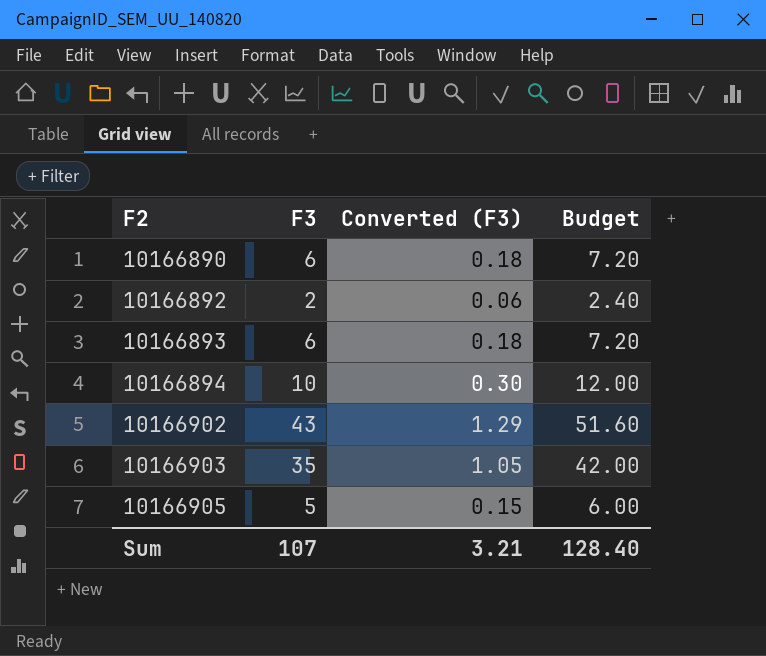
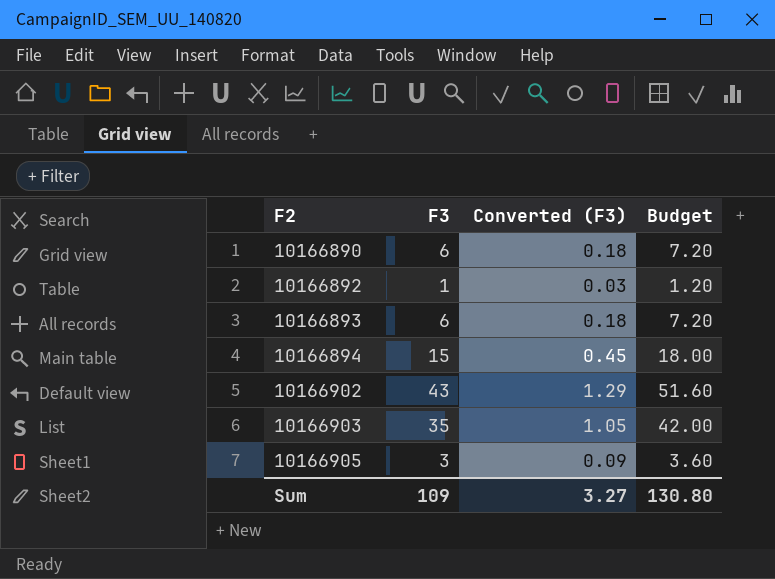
10166892 | F3: 2 -> 1
10166892 | Converted (F3): 0.06 -> 0.03
10166892 | Budget: 2.40 -> 1.20
10166894 | F3: 10 -> 15
10166894 | Converted (F3): 0.30 -> 0.45
10166894 | Budget: 12.00 -> 18.00
10166905 | F3: 5 -> 3
10166905 | Converted (F3): 0.15 -> 0.09
10166905 | Budget: 6.00 -> 3.60
Sum | F3: 107 -> 109
Sum | Converted (F3): 3.21 -> 3.27
Sum | Budget: 128.40 -> 130.80

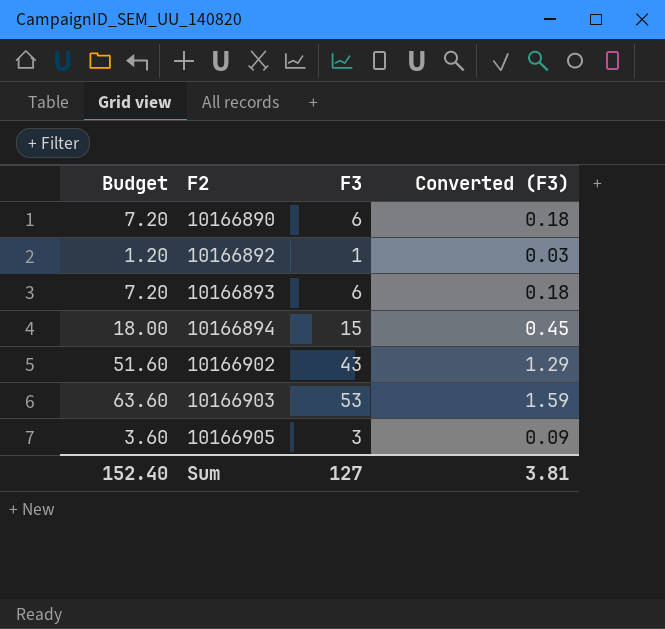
column Budget | position: 4 -> 1
10166903 | Budget: 42.00 -> 63.60
10166903 | F3: 35 -> 53
10166903 | Converted (F3): 1.05 -> 1.59
Sum | Budget: 130.80 -> 152.40
Sum | F3: 109 -> 127
Sum | Converted (F3): 3.27 -> 3.81

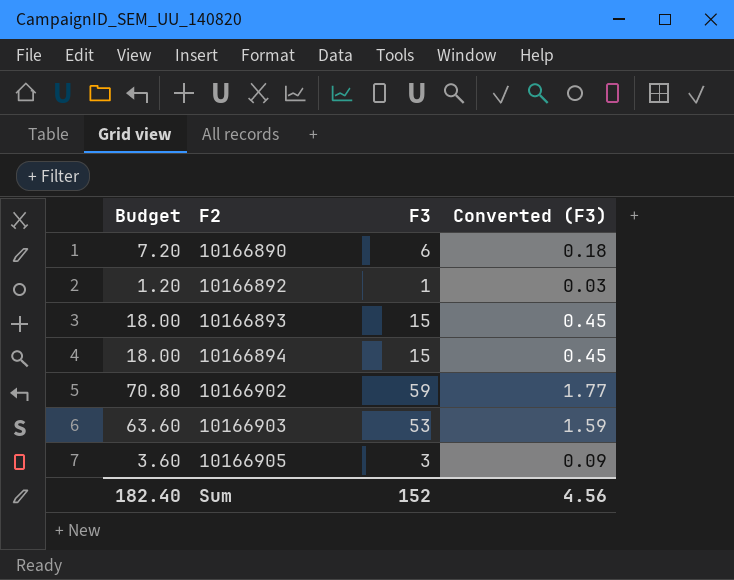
10166893 | Budget: 7.20 -> 18.00
10166893 | F3: 6 -> 15
10166893 | Converted (F3): 0.18 -> 0.45
10166902 | Budget: 51.60 -> 70.80
10166902 | F3: 43 -> 59
10166902 | Converted (F3): 1.29 -> 1.77
Sum | Budget: 152.40 -> 182.40
Sum | F3: 127 -> 152
Sum | Converted (F3): 3.81 -> 4.56

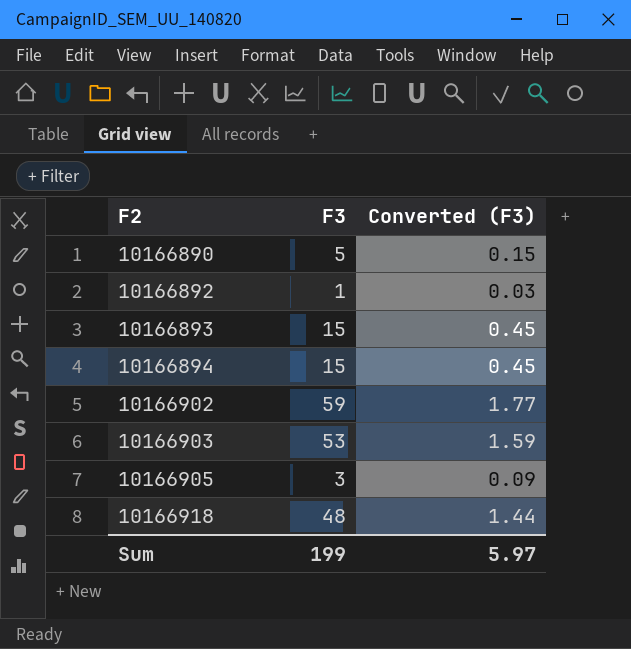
column Budget | formula: [F3] * 1.2 -> none
10166890 | F3: 6 -> 5
10166890 | Converted (F3): 0.18 -> 0.15
row 10166918: none -> 48 | 1.44
Sum | F3: 152 -> 199
Sum | Converted (F3): 4.56 -> 5.97

